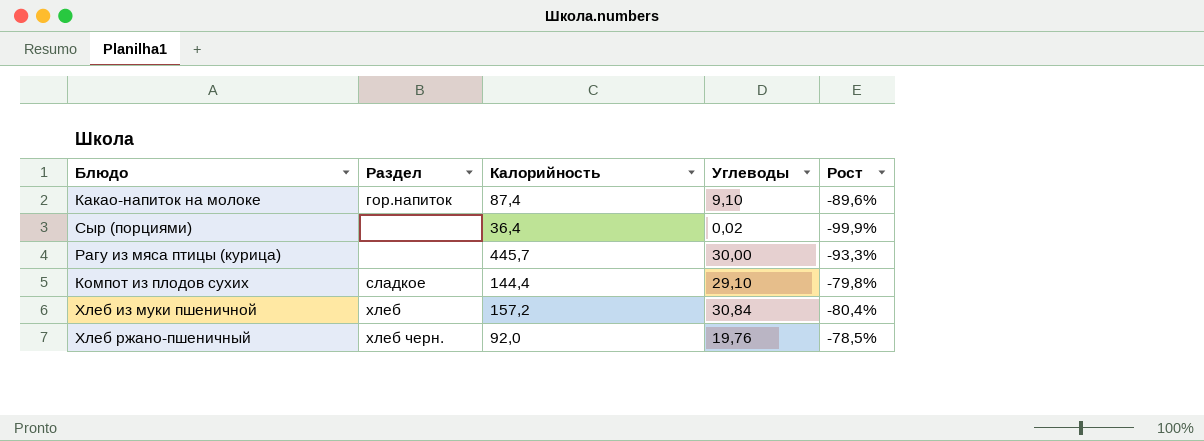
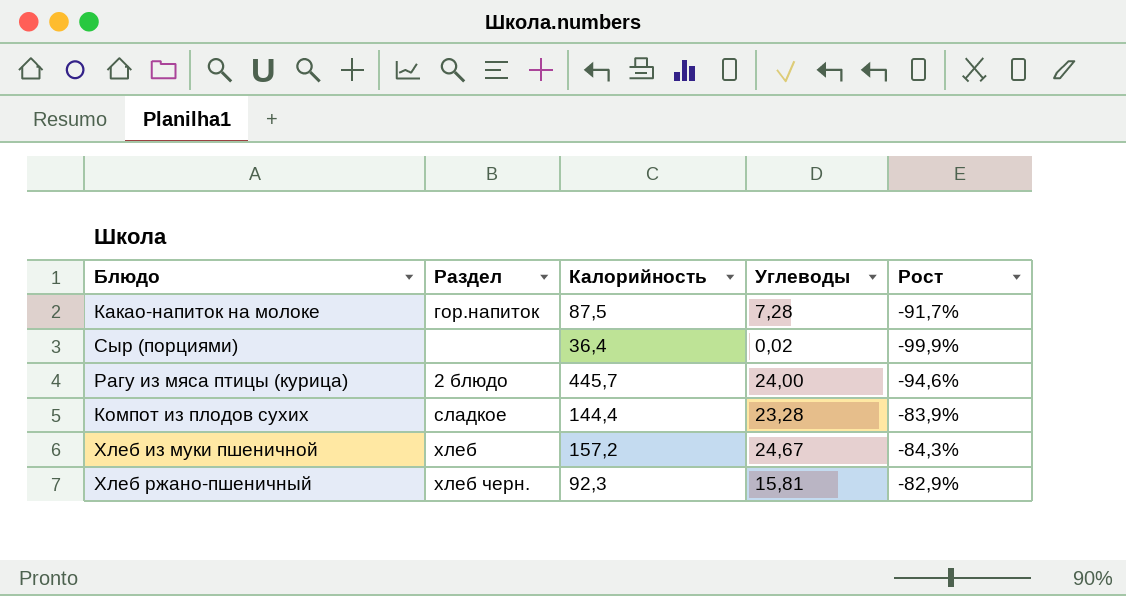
Какао-напиток на молоке | Калорийность: 87,4 -> 87,5
Какао-напиток на молоке | Углеводы: 9,10 -> 7,28
Какао-напиток на молоке | Рост: -89,6% -> -91,7%
Рагу из мяса птицы (курица) | Раздел: none -> 2 блюдо
Рагу из мяса птицы (курица) | Углеводы: 30,00 -> 24,00
Рагу из мяса птицы (курица) | Рост: -93,3% -> -94,6%
Компот из плодов сухих | Углеводы: 29,10 -> 23,28
Компот из плодов сухих | Рост: -79,8% -> -83,9%
Хлеб из муки пшеничной | Углеводы: 30,84 -> 24,67
Хлеб из муки пшеничной | Рост: -80,4% -> -84,3%
Хлеб ржано-пшеничный | Калорийность: 92,0 -> 92,3
Хлеб ржано-пшеничный | Углеводы: 19,76 -> 15,81
Хлеб ржано-пшеничный | Рост: -78,5% -> -82,9%

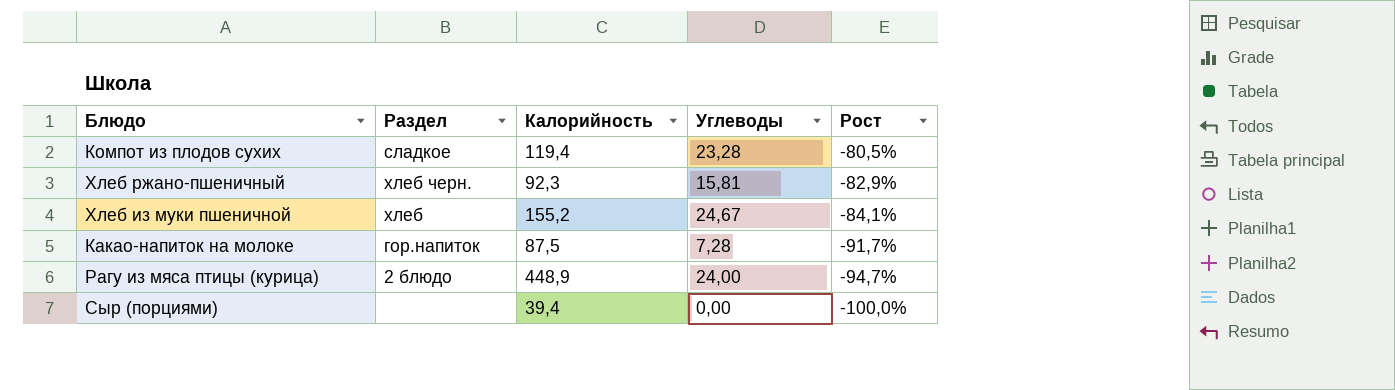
row order: none -> Рост descending
Компот из плодов сухих | Калорийность: 144,4 -> 119,4
Компот из плодов сухих | Рост: -83,9% -> -80,5%
Хлеб из муки пшеничной | Калорийность: 157,2 -> 155,2
Хлеб из муки пшеничной | Рост: -84,3% -> -84,1%
Рагу из мяса птицы (курица) | Калорийность: 445,7 -> 448,9
Рагу из мяса птицы (курица) | Рост: -94,6% -> -94,7%
Сыр (порциями) | Калорийность: 36,4 -> 39,4
Сыр (порциями) | Углеводы: 0,02 -> 0,00
Сыр (порциями) | Рост: -99,9% -> -100,0%

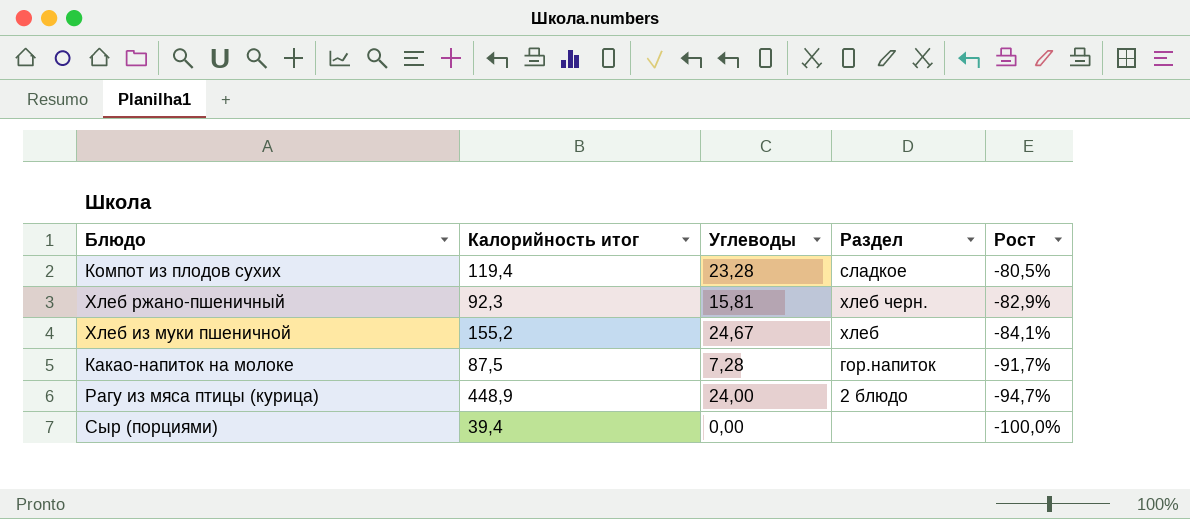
column name: Калорийность -> Калорийность итог
column Раздел | position: 2 -> 4

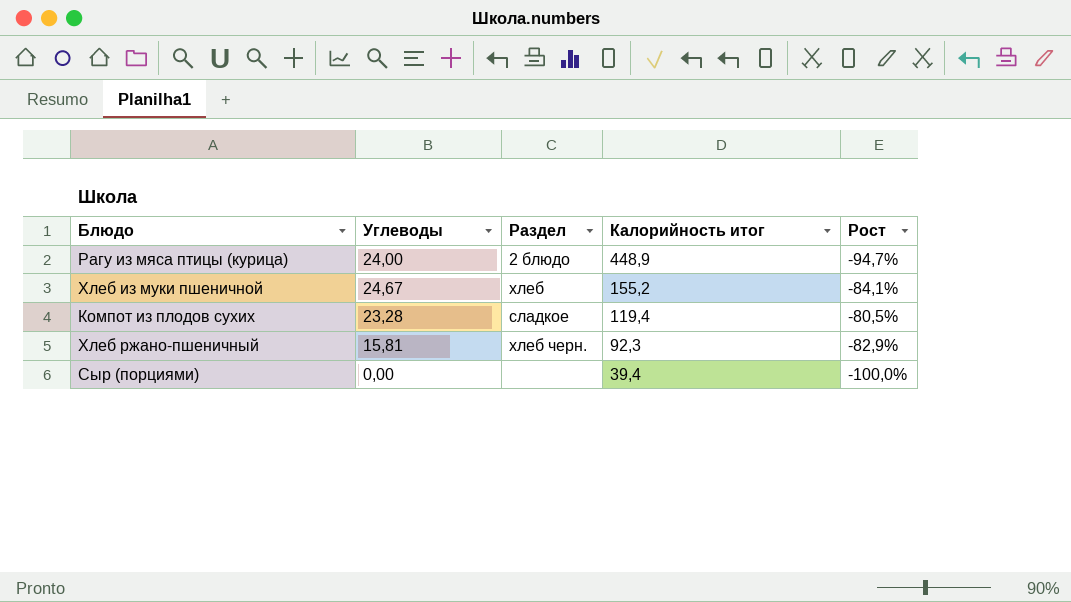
row order: Рост descending -> Калорийность итог descending
column Калорийность итог | position: 2 -> 4
row Какао-напиток на молоке: 87,5 | 7,28 | гор.напиток | -91,7% -> none

